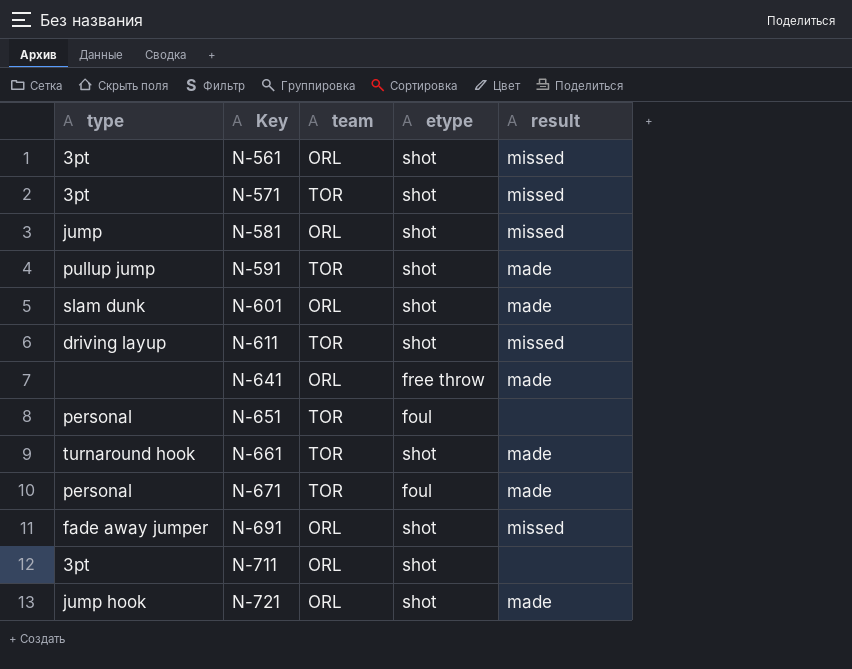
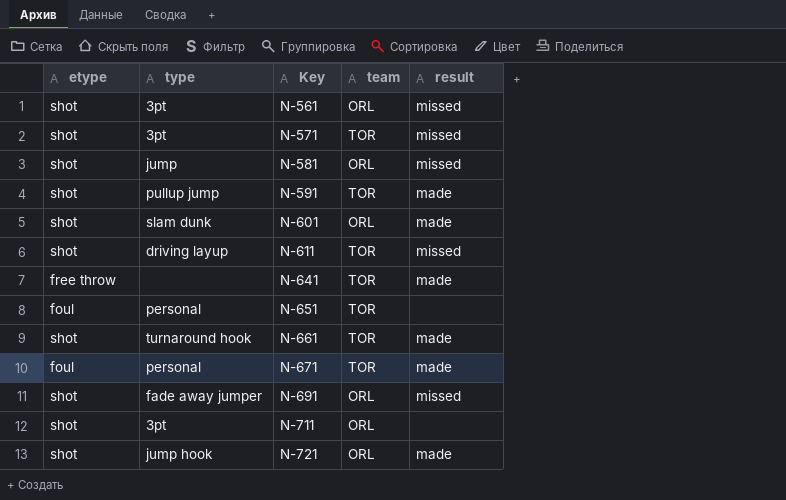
column etype | position: 4 -> 1
N-641 | team: ORL -> TOR

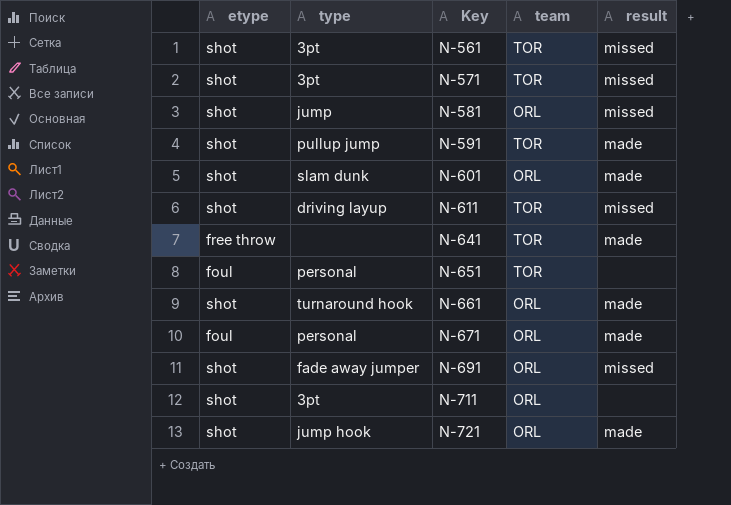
N-561 | team: ORL -> TOR
N-661 | team: TOR -> ORL
N-671 | team: TOR -> ORL

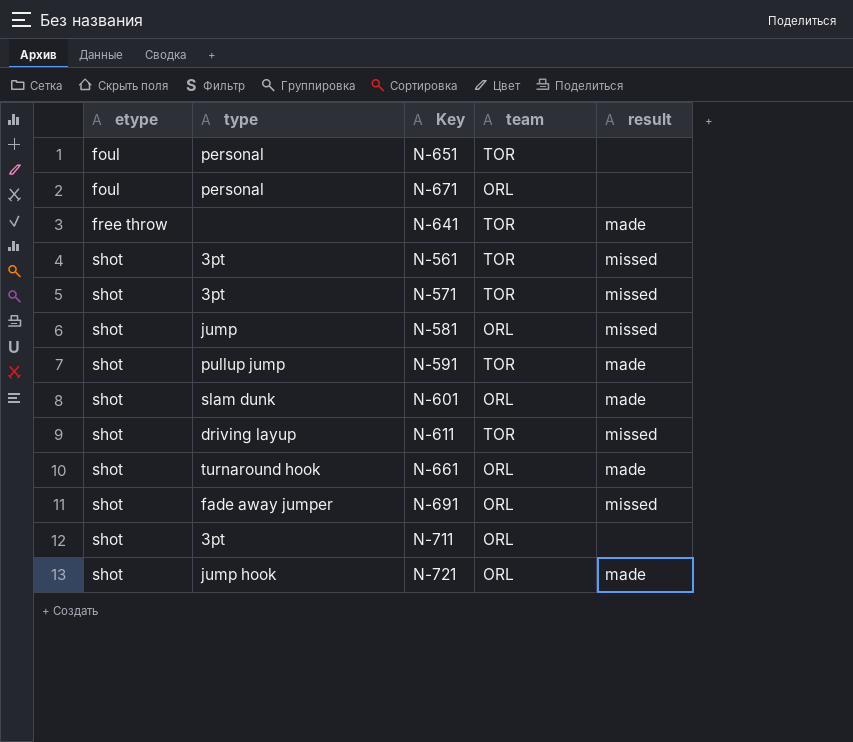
row order: Key ascending -> etype ascending
N-671 | result: made -> none

